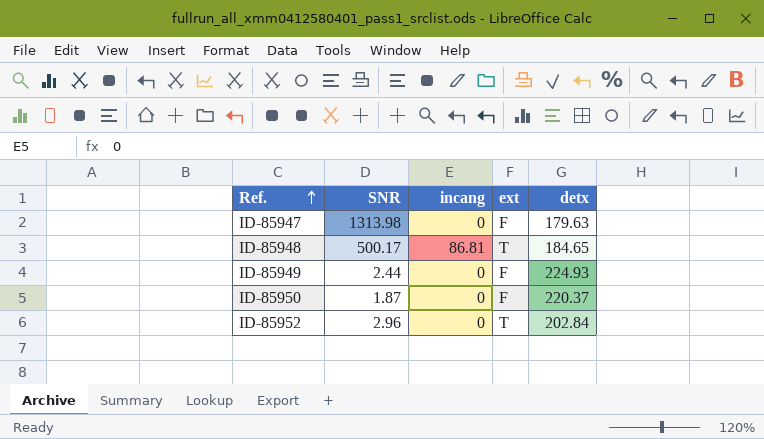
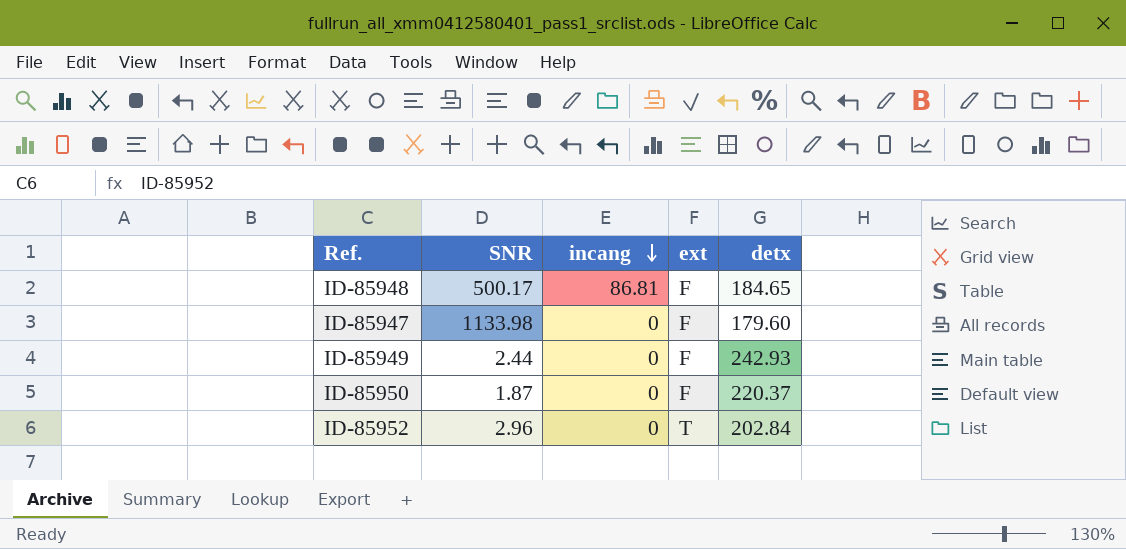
row order: Ref. ascending -> incang descending
ID-85948 | ext: T -> F
ID-85947 | SNR: 1313.98 -> 1133.98
ID-85947 | detx: 179.63 -> 179.60
ID-85949 | detx: 224.93 -> 242.93

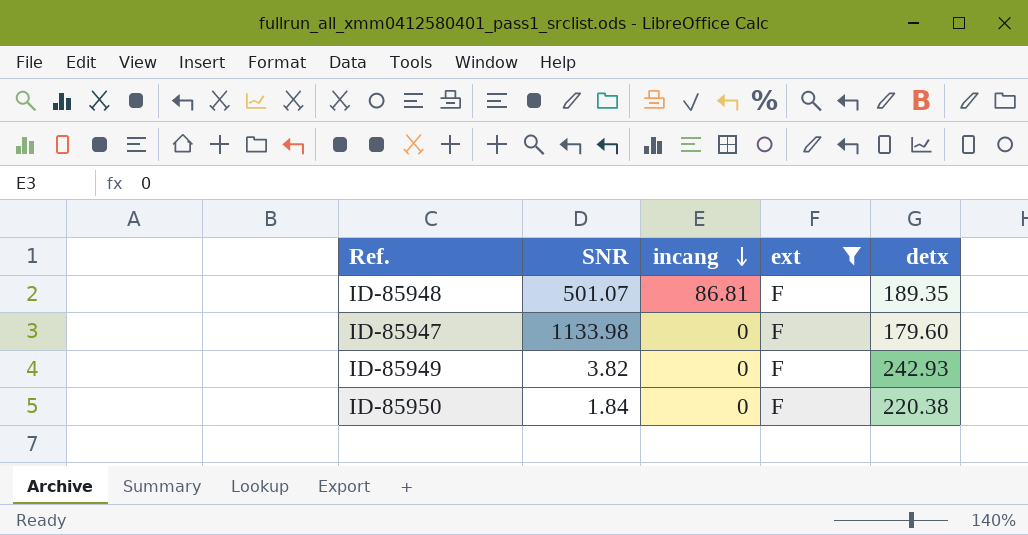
filter: none -> ext = F
ID-85948 | SNR: 500.17 -> 501.07
ID-85948 | detx: 184.65 -> 189.35
ID-85949 | SNR: 2.44 -> 3.82
ID-85950 | SNR: 1.87 -> 1.84
ID-85950 | detx: 220.37 -> 220.38

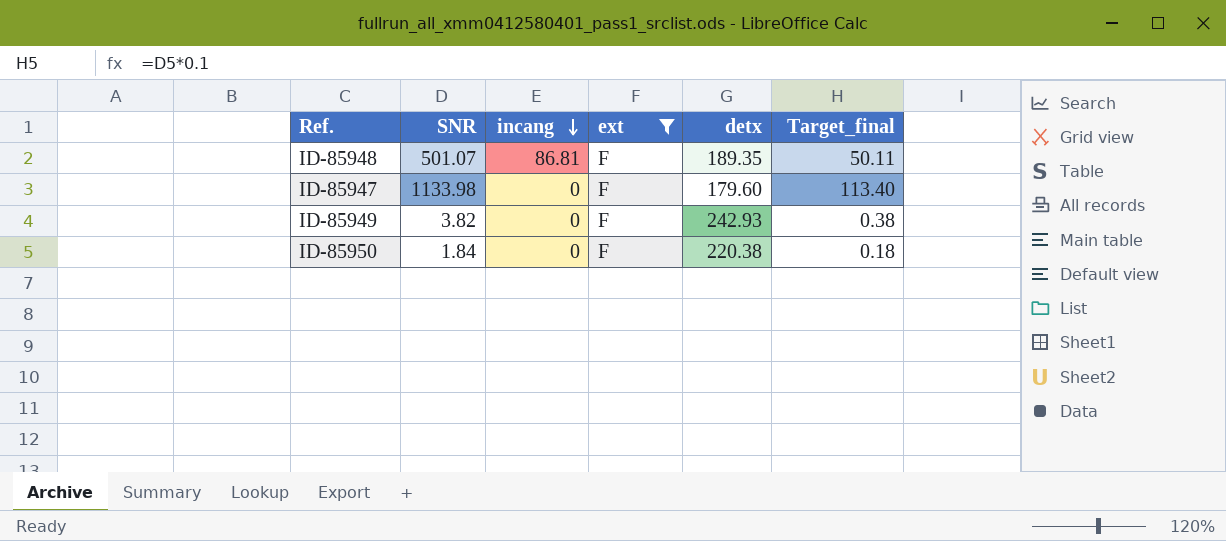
column Target_final | formula: none -> [SNR] * 0.1

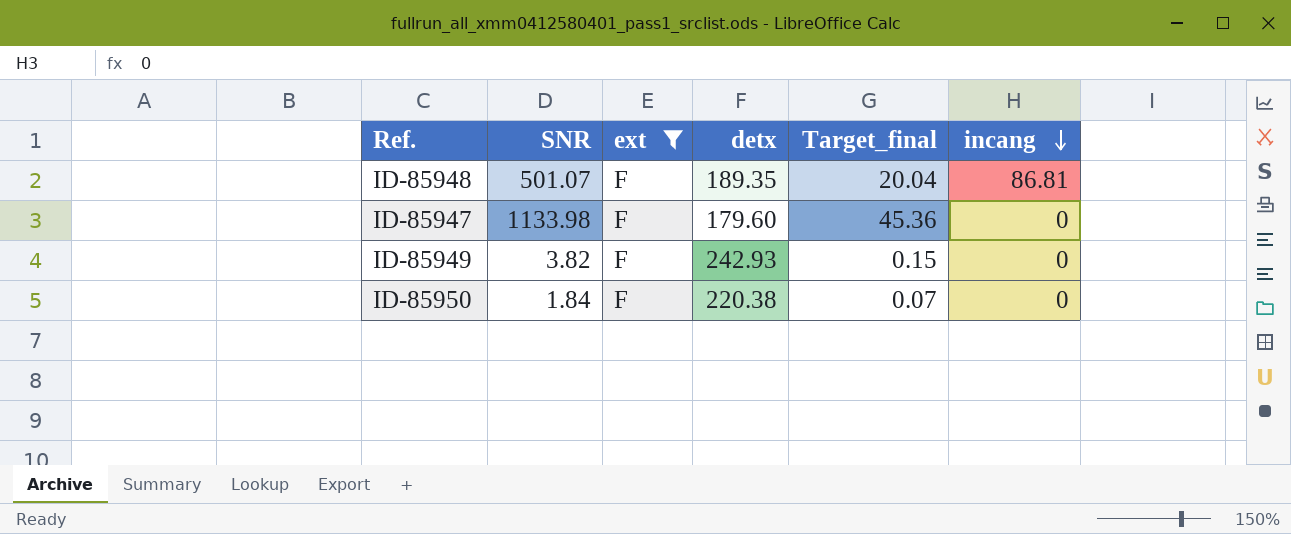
column Target_final | formula: [SNR] * 0.1 -> [SNR] * 0.04
column incang | position: 3 -> 6

